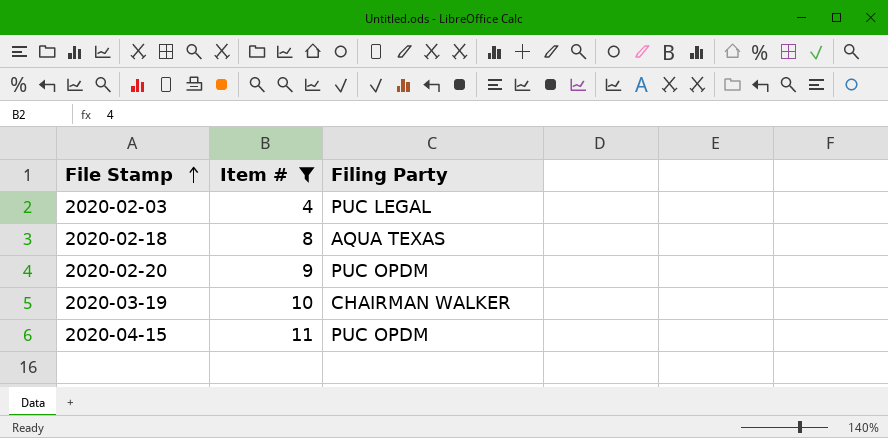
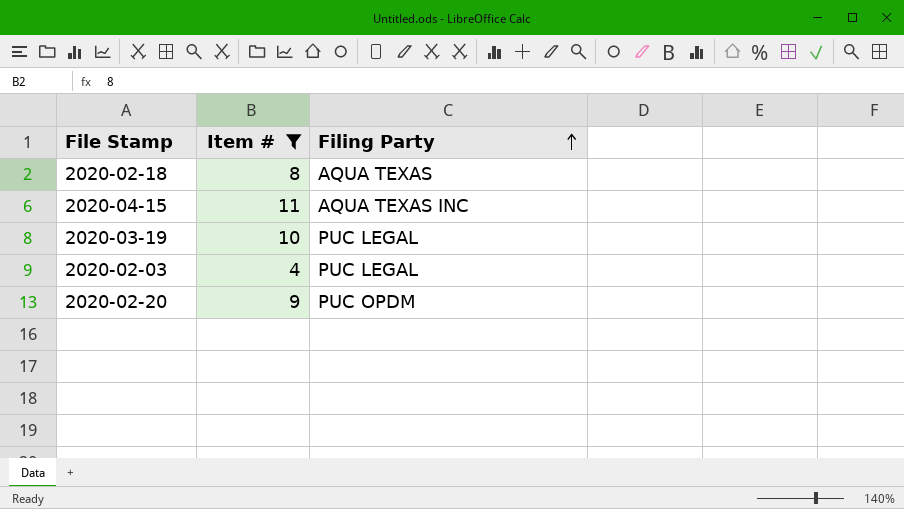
row order: File Stamp ascending -> Filing Party ascending
2020-04-15 | Filing Party: PUC OPDM -> AQUA TEXAS INC
2020-03-19 | Filing Party: CHAIRMAN WALKER -> PUC LEGAL

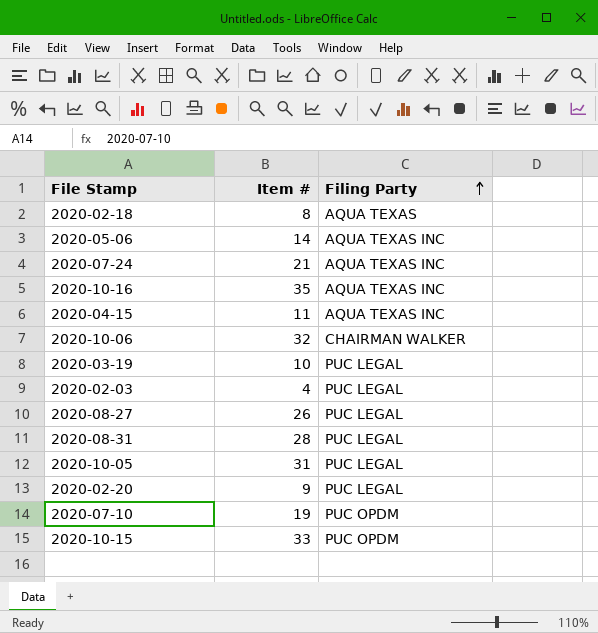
filter: Item # <= 11 -> none
2020-02-20 | Filing Party: PUC OPDM -> PUC LEGAL

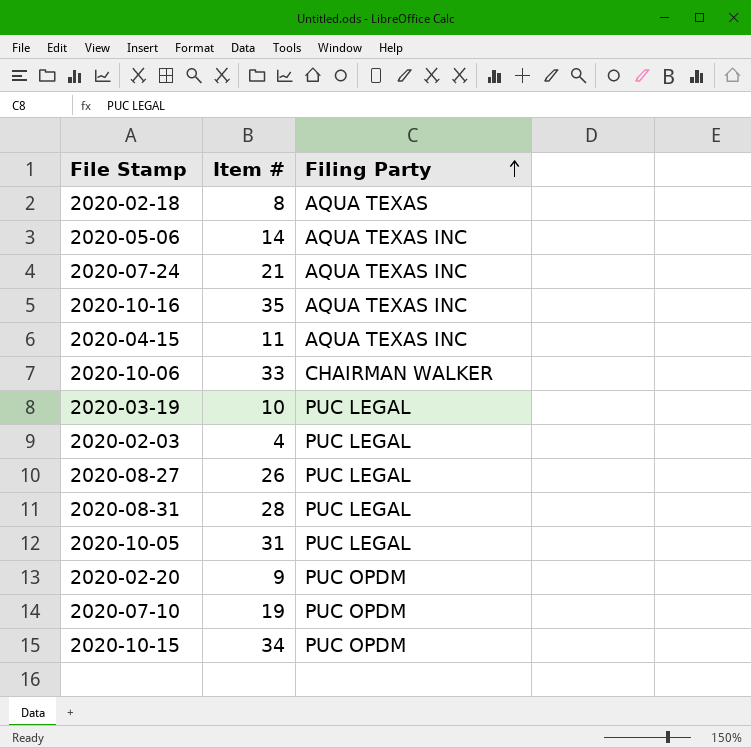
2020-10-06 | Item #: 32 -> 33
2020-02-20 | Filing Party: PUC LEGAL -> PUC OPDM
2020-10-15 | Item #: 33 -> 34

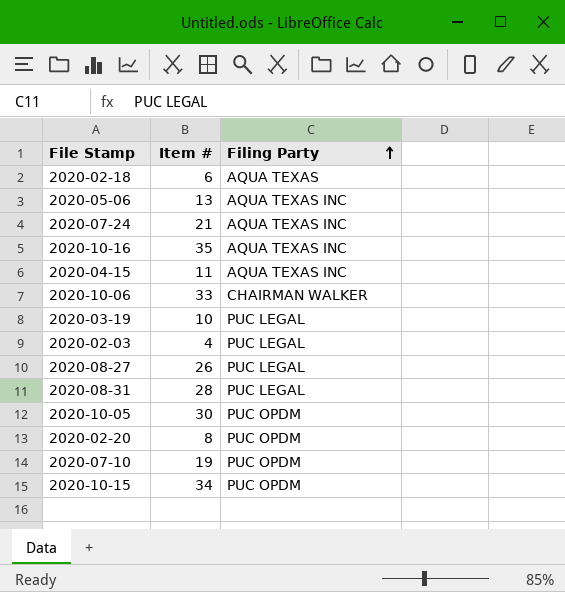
2020-02-18 | Item #: 8 -> 6
2020-05-06 | Item #: 14 -> 13
2020-10-05 | Item #: 31 -> 30
2020-10-05 | Filing Party: PUC LEGAL -> PUC OPDM
2020-02-20 | Item #: 9 -> 8

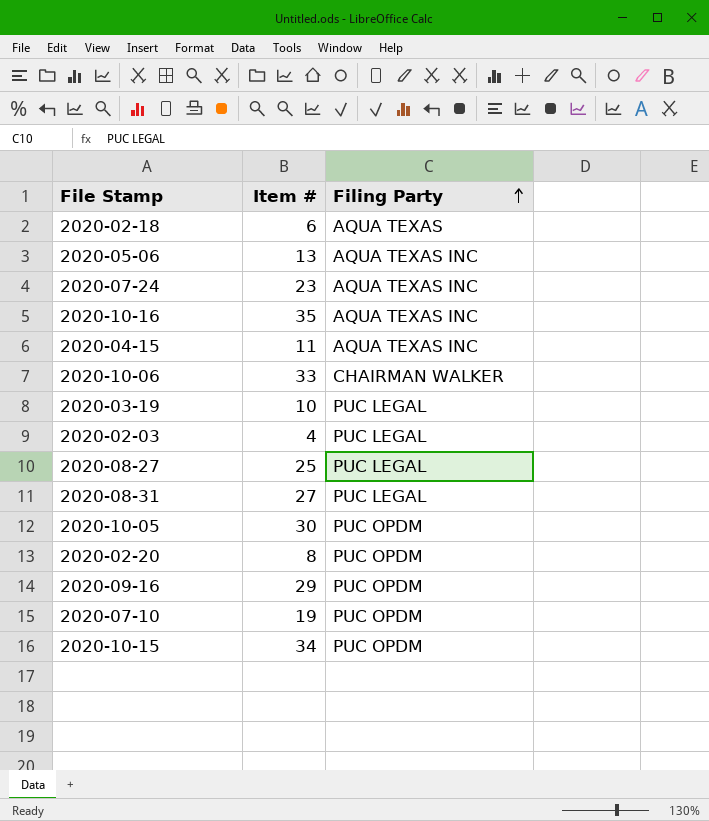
2020-07-24 | Item #: 21 -> 23
2020-08-27 | Item #: 26 -> 25
2020-08-31 | Item #: 28 -> 27
row 2020-09-16: none -> 29 | PUC OPDM

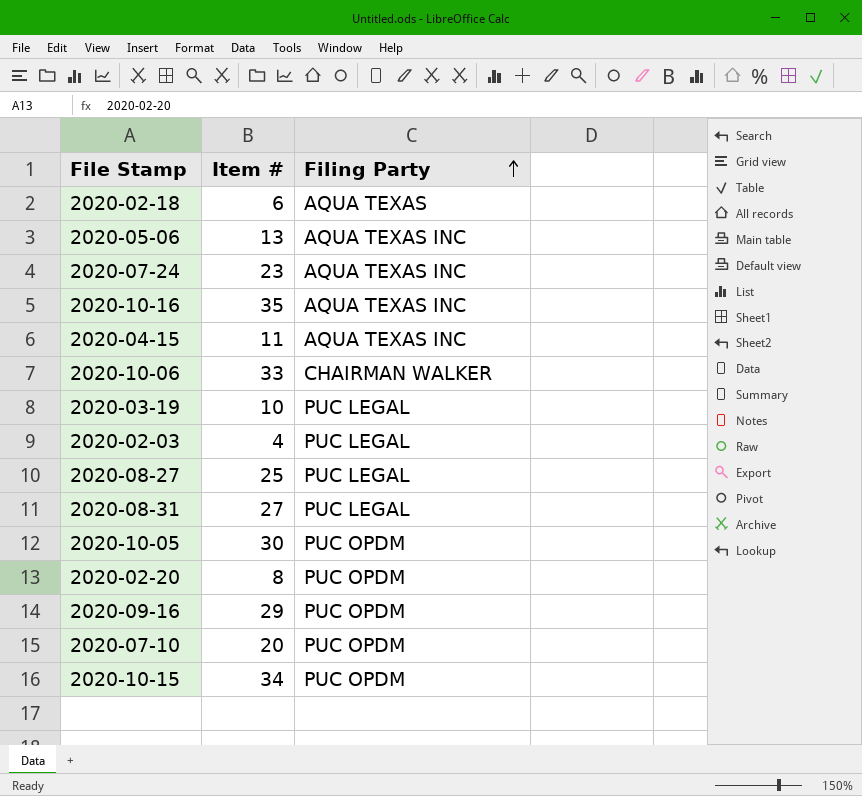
2020-07-10 | Item #: 19 -> 20

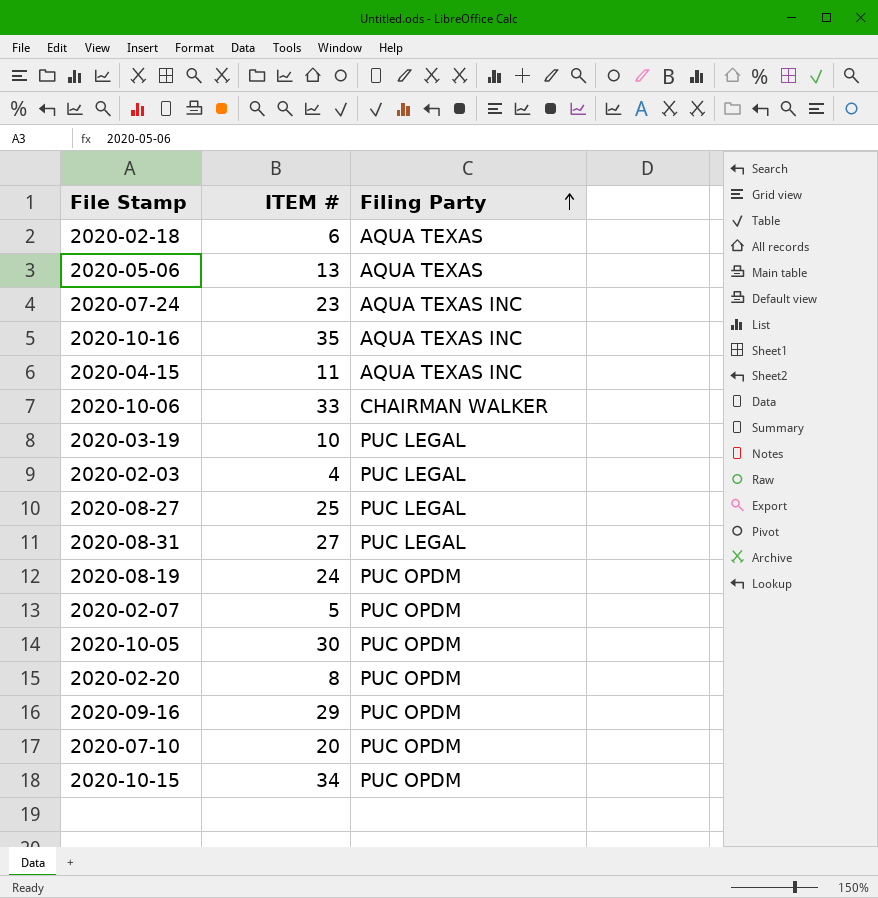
column name: Item # -> ITEM #
2020-05-06 | Filing Party: AQUA TEXAS INC -> AQUA TEXAS
row 2020-08-19: none -> 24 | PUC OPDM
row 2020-02-07: none -> 5 | PUC OPDM

